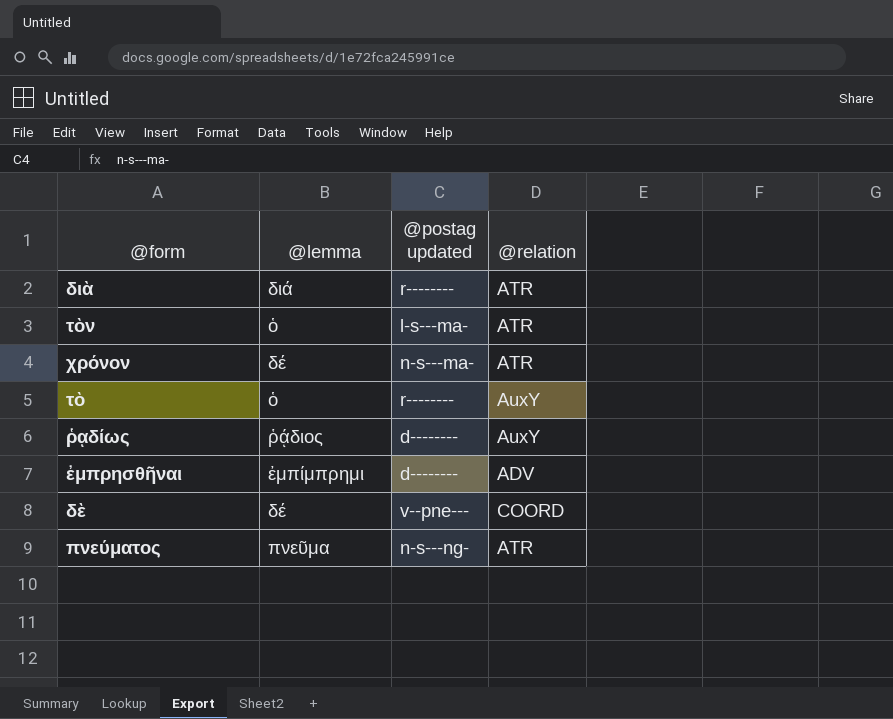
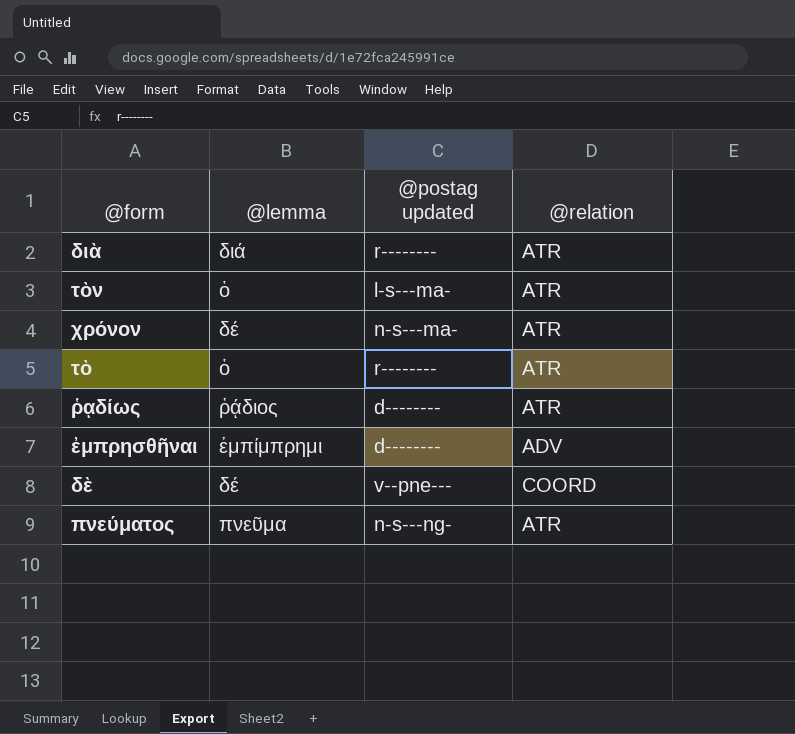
τὸ | @relation: AuxY -> ATR
ῥᾳδίως | @relation: AuxY -> ATR

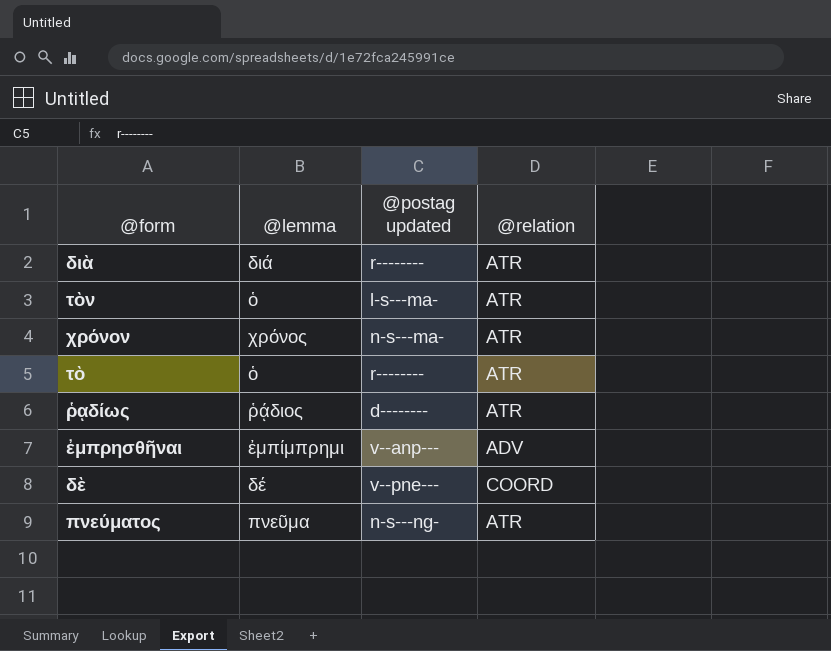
χρόνον | @lemma: δέ -> χρόνος
ἐμπρησθῆναι | @postag updated: d-------- -> v--anp---

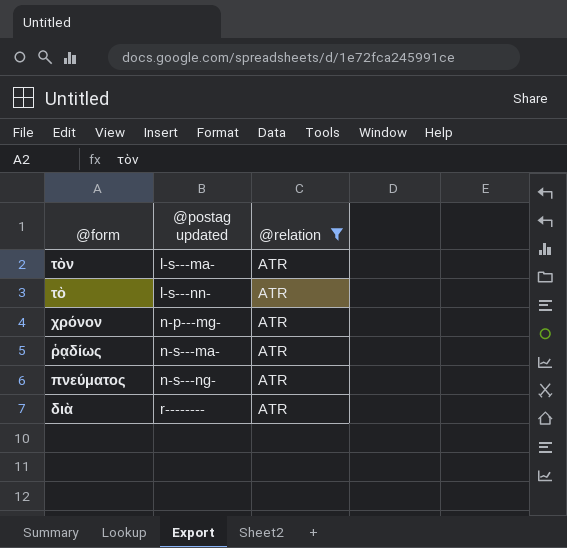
filter: none -> @relation = ATR
row order: none -> @postag updated ascending
column @lemma | position: 2 -> none
τὸ | @postag updated: r-------- -> l-s---nn-
χρόνον | @postag updated: n-s---ma- -> n-p---mg-
ῥᾳδίως | @postag updated: d-------- -> n-s---ma-

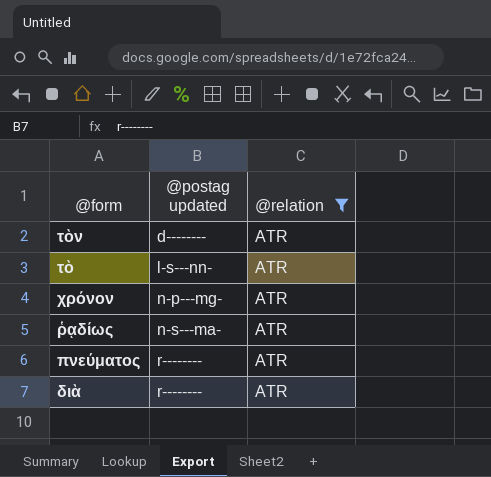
τὸν | @postag updated: l-s---ma- -> d--------
πνεύματος | @postag updated: n-s---ng- -> r--------

